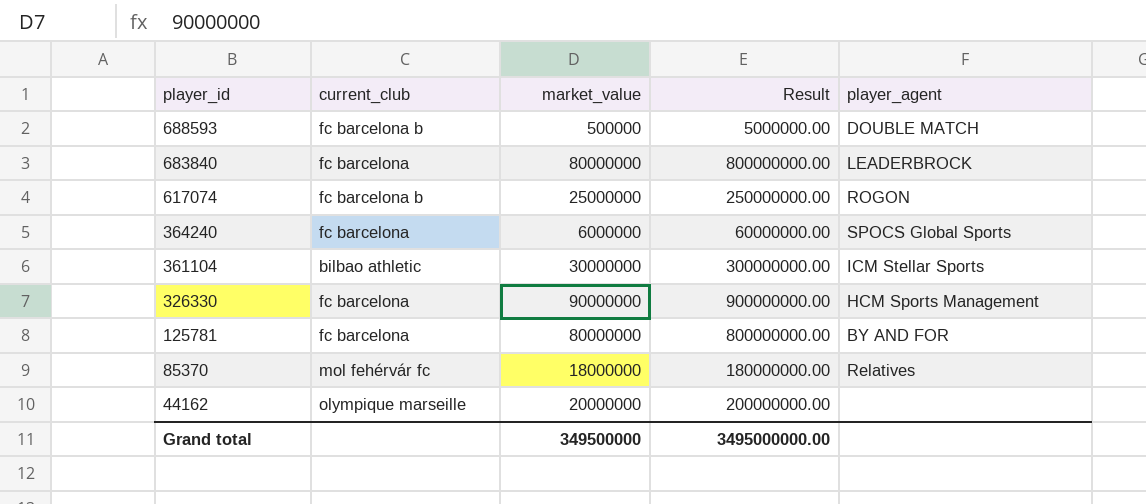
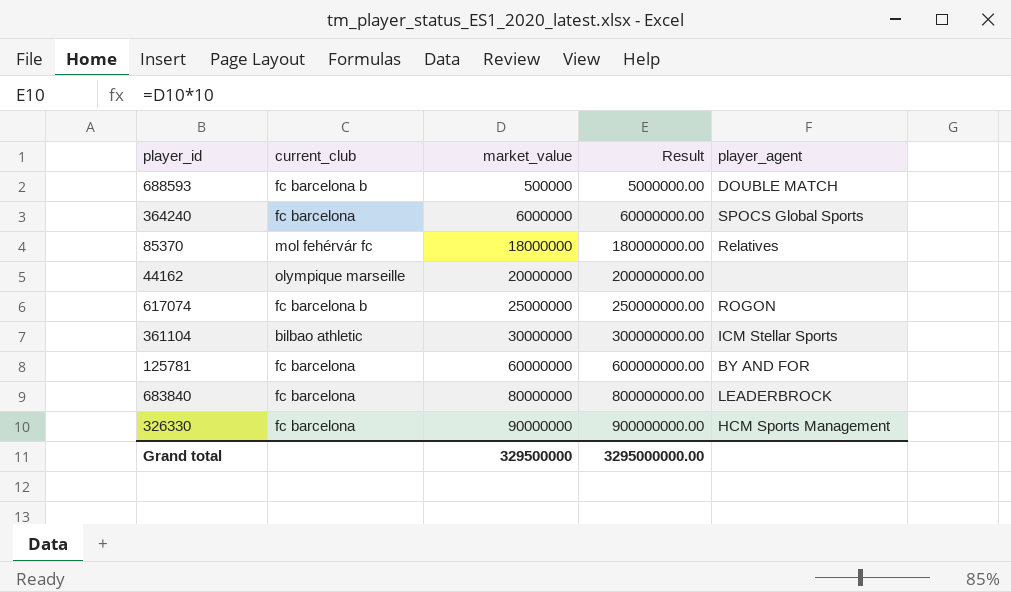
row order: player_id descending -> market_value ascending
125781 | market_value: 80000000 -> 60000000
125781 | Result: 800000000.00 -> 600000000.00
Grand total | market_value: 349500000 -> 329500000
Grand total | Result: 3495000000.00 -> 3295000000.00

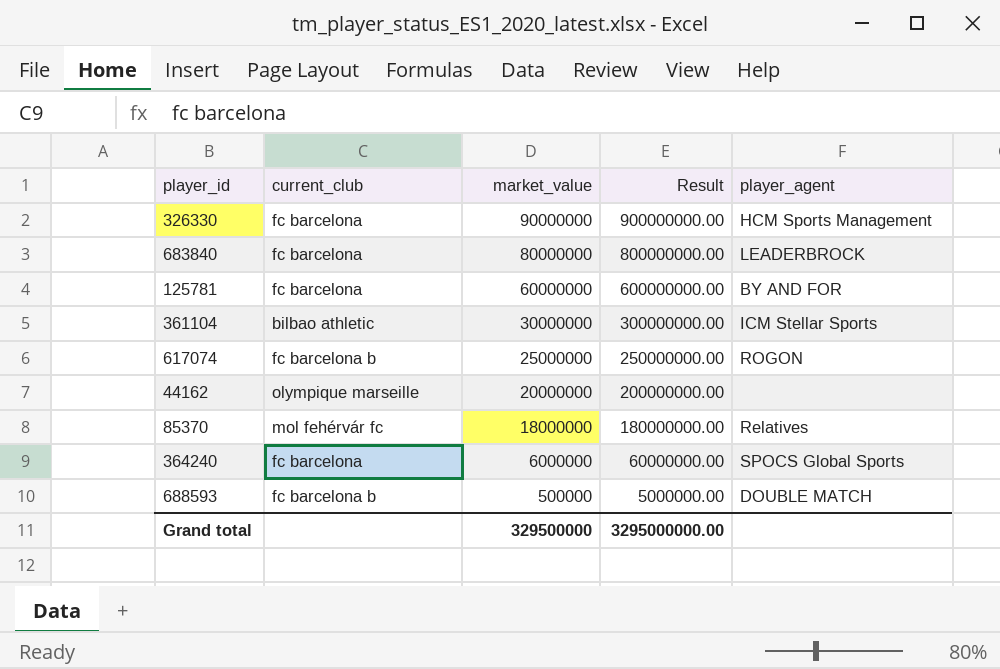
row order: market_value ascending -> market_value descending

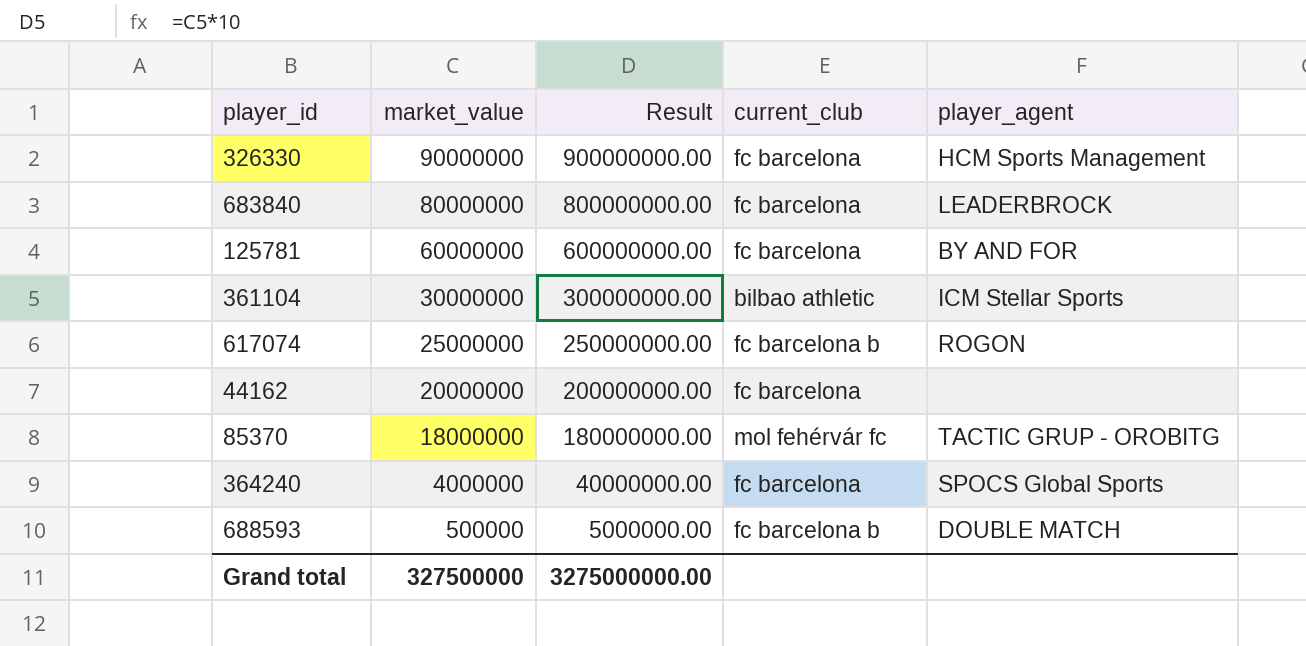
column current_club | position: 2 -> 4
44162 | current_club: olympique marseille -> fc barcelona
85370 | player_agent: Relatives -> TACTIC GRUP - OROBITG
364240 | market_value: 6000000 -> 4000000
364240 | Result: 60000000.00 -> 40000000.00
Grand total | market_value: 329500000 -> 327500000
Grand total | Result: 3295000000.00 -> 3275000000.00

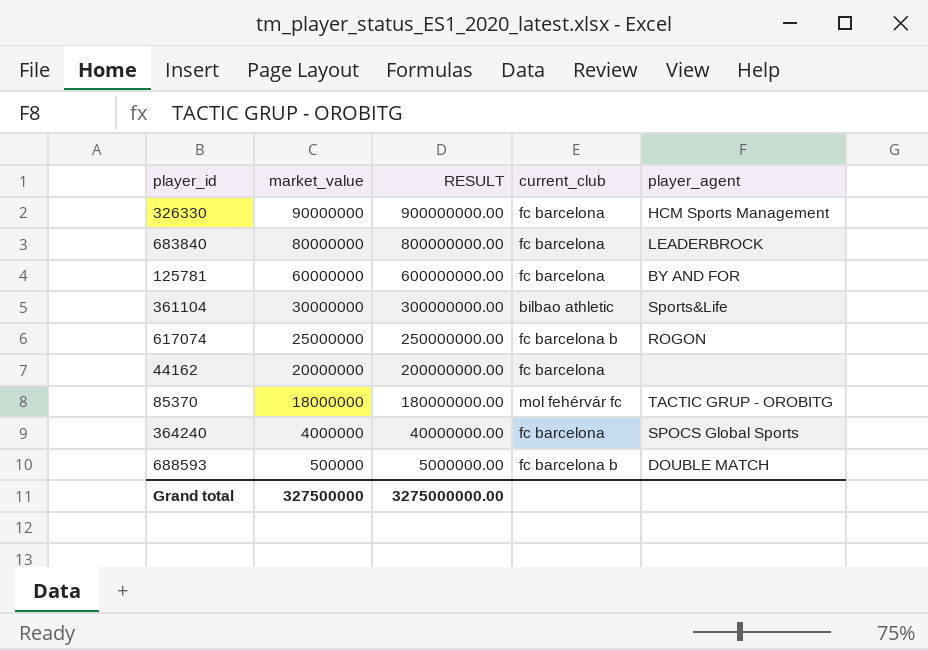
column name: Result -> RESULT
361104 | player_agent: ICM Stellar Sports -> Sports&Life

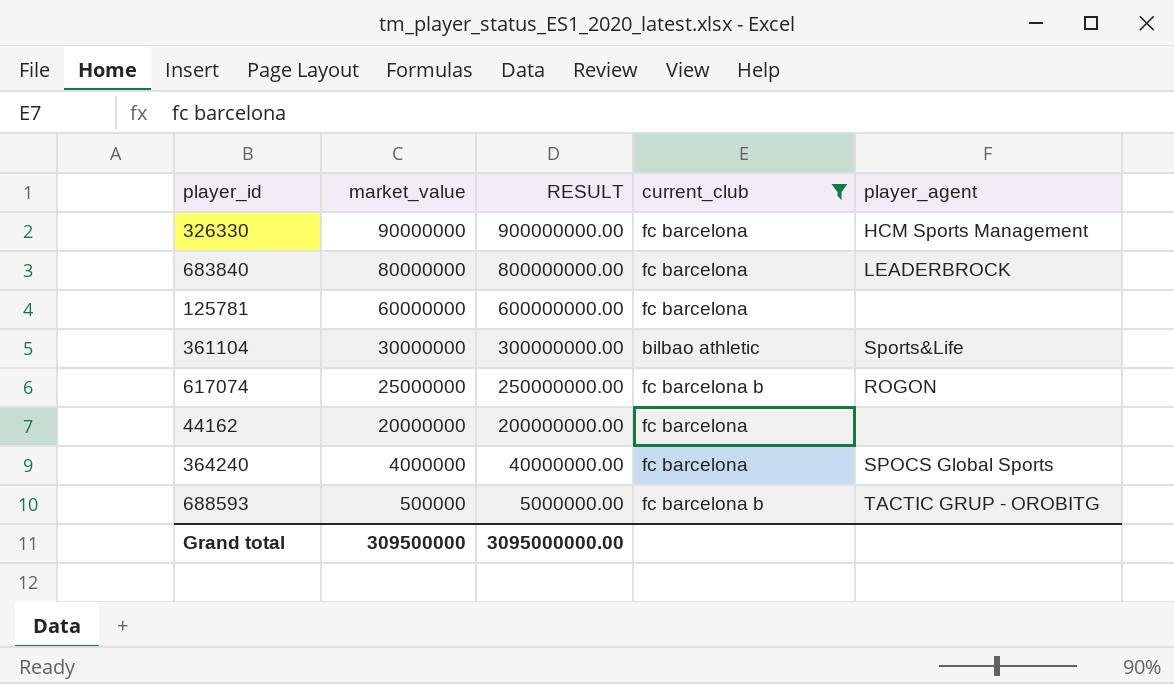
filter: none -> current_club != mol fehérvár fc
125781 | player_agent: BY AND FOR -> none
688593 | player_agent: DOUBLE MATCH -> TACTIC GRUP - OROBITG
Grand total | market_value: 327500000 -> 309500000
Grand total | RESULT: 3275000000.00 -> 3095000000.00

